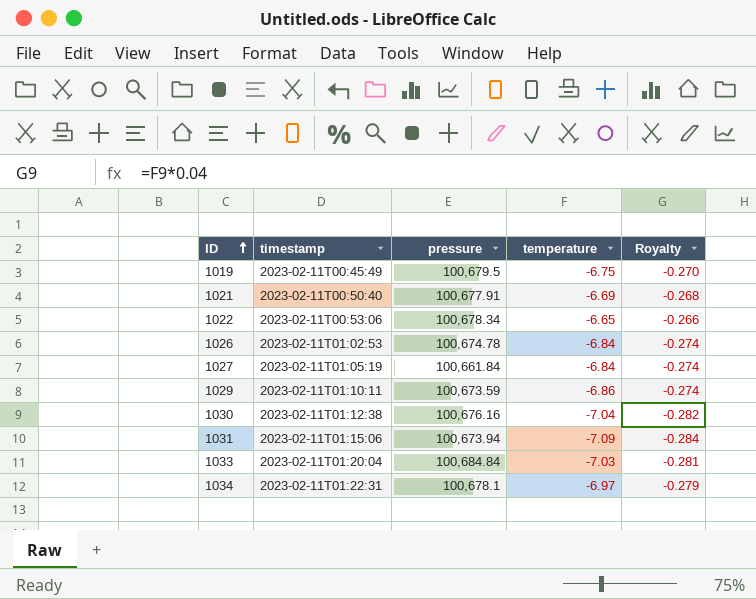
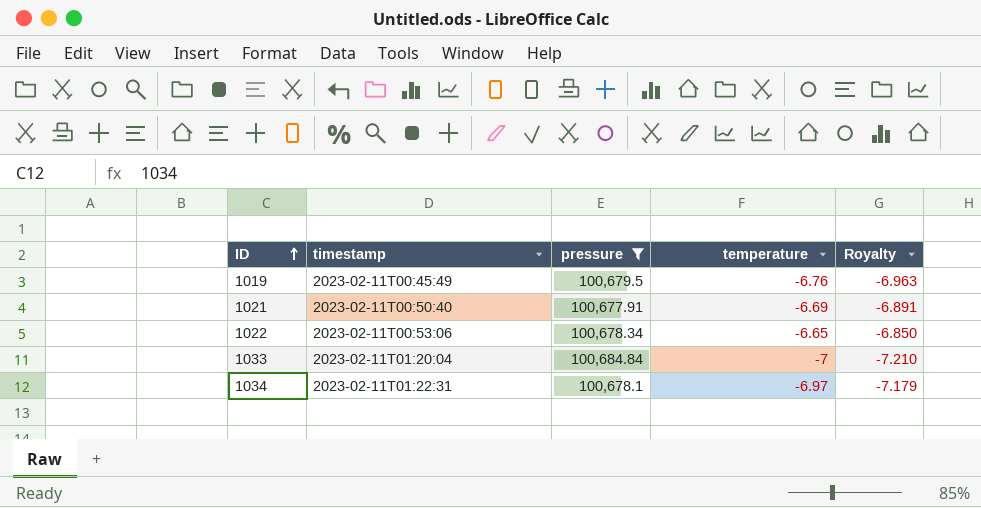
filter: none -> pressure >= 100,677.91
column Royalty | formula: [temperature] * 0.04 -> [temperature] * 1.03
1019 | temperature: -6.75 -> -6.76
1033 | temperature: -7.03 -> -7

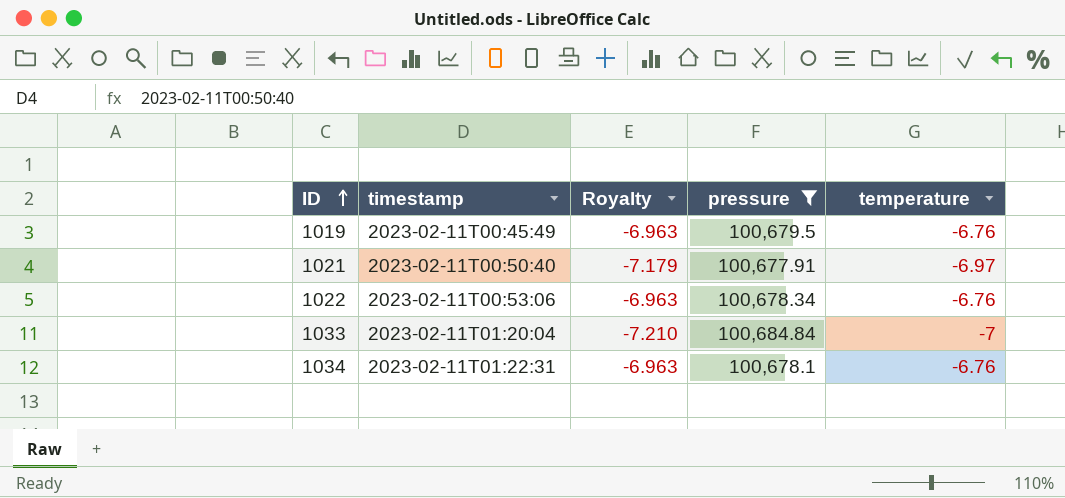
column Royalty | position: 5 -> 3
1021 | Royalty: -6.891 -> -7.179
1021 | temperature: -6.69 -> -6.97
1022 | Royalty: -6.850 -> -6.963
1022 | temperature: -6.65 -> -6.76
1034 | Royalty: -7.179 -> -6.963
1034 | temperature: -6.97 -> -6.76

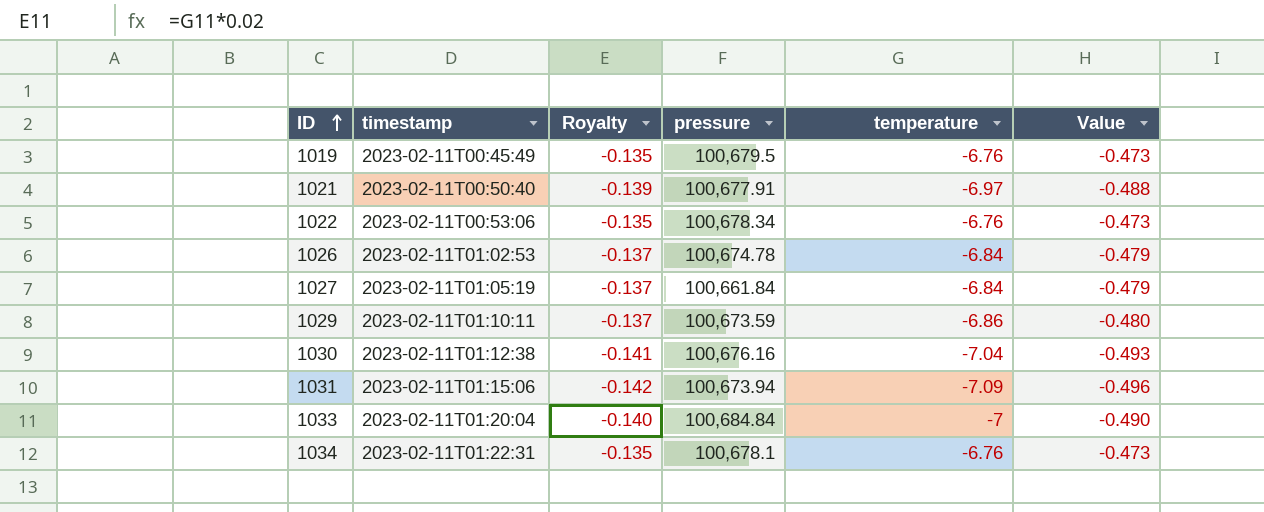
filter: pressure >= 100,677.91 -> none
column Royalty | formula: [temperature] * 1.03 -> [temperature] * 0.02
column Value | formula: none -> [temperature] * 0.07

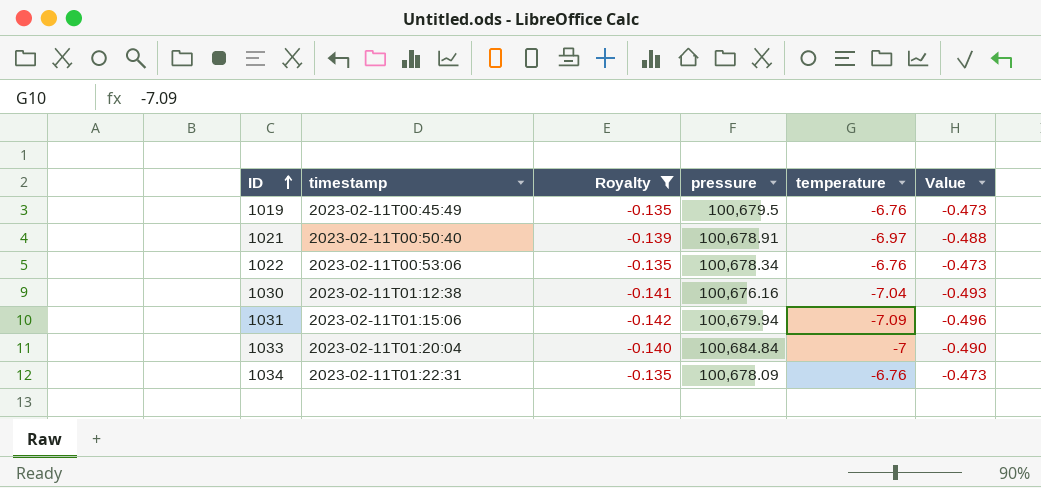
filter: none -> Royalty != -0.137
1021 | pressure: 100,677.91 -> 100,678.91
1031 | pressure: 100,673.94 -> 100,679.94
1034 | pressure: 100,678.1 -> 100,678.09

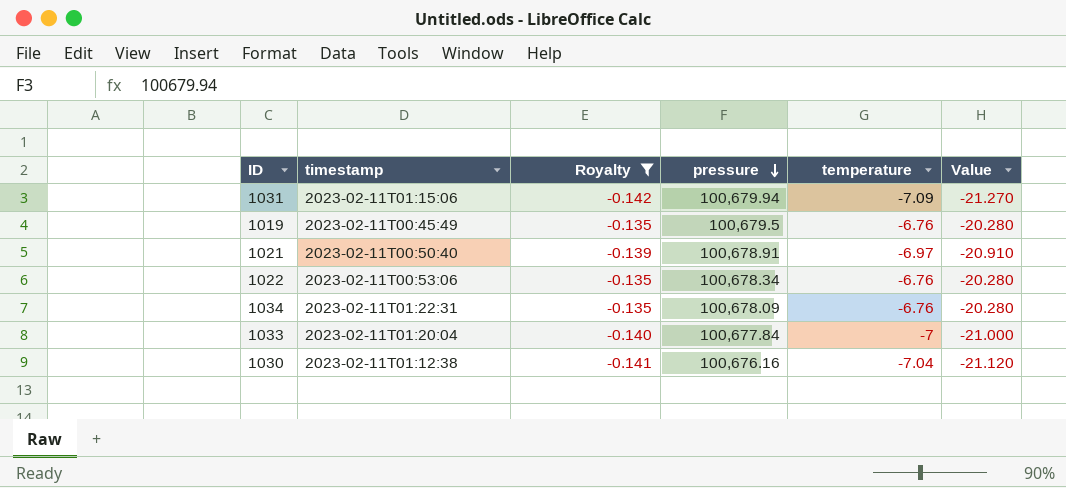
row order: ID ascending -> pressure descending
column Value | formula: [temperature] * 0.07 -> [temperature] * 3
1033 | pressure: 100,684.84 -> 100,677.84

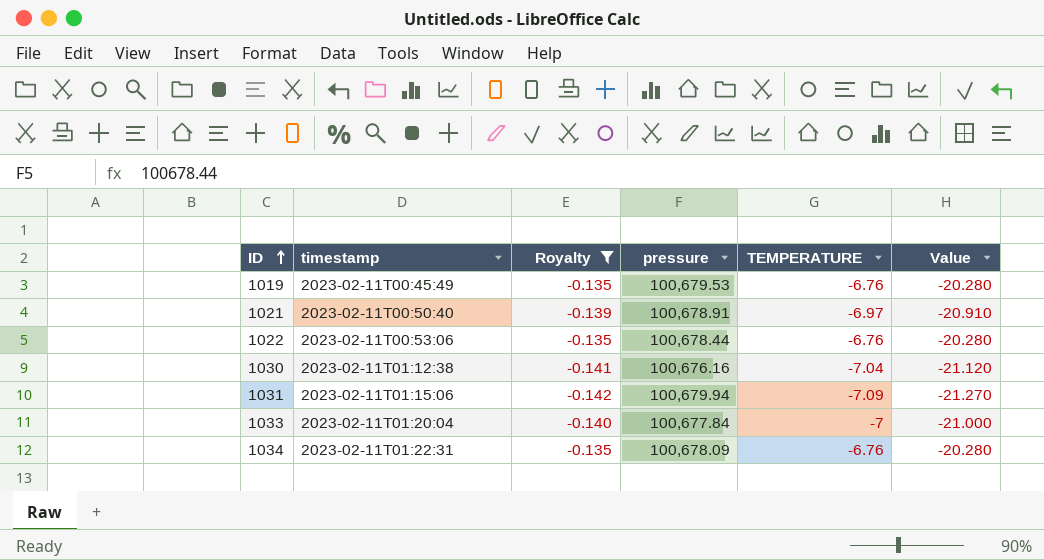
row order: pressure descending -> ID ascending
column name: temperature -> TEMPERATURE
1019 | pressure: 100,679.5 -> 100,679.53
1022 | pressure: 100,678.34 -> 100,678.44

